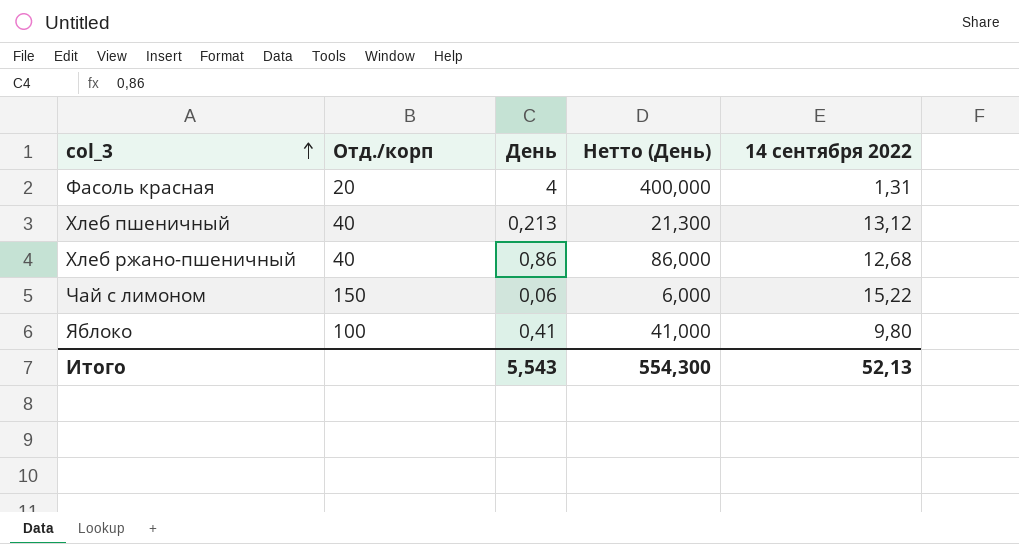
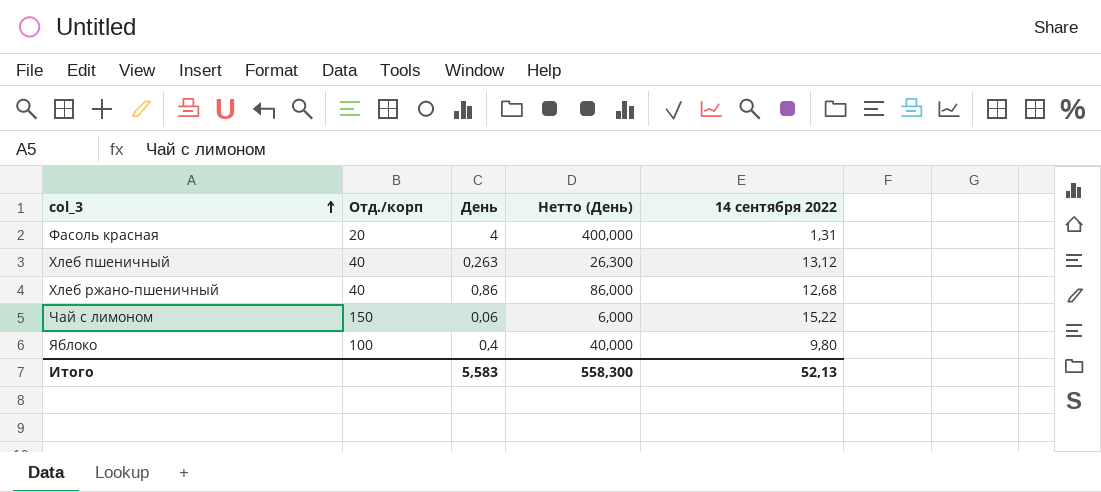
Хлеб пшеничный | День: 0,213 -> 0,263
Хлеб пшеничный | Нетто (День): 21,300 -> 26,300
Яблоко | День: 0,41 -> 0,4
Яблоко | Нетто (День): 41,000 -> 40,000
Итого | День: 5,543 -> 5,583
Итого | Нетто (День): 554,300 -> 558,300

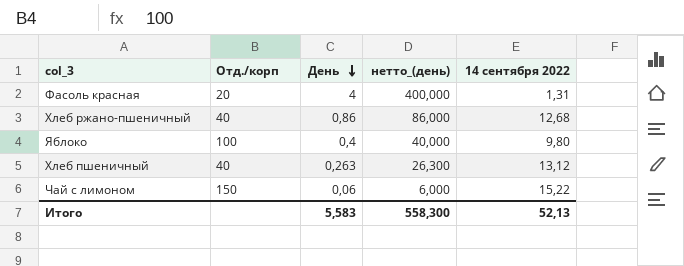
row order: col_3 ascending -> День descending
column name: Нетто (День) -> нетто_(день)

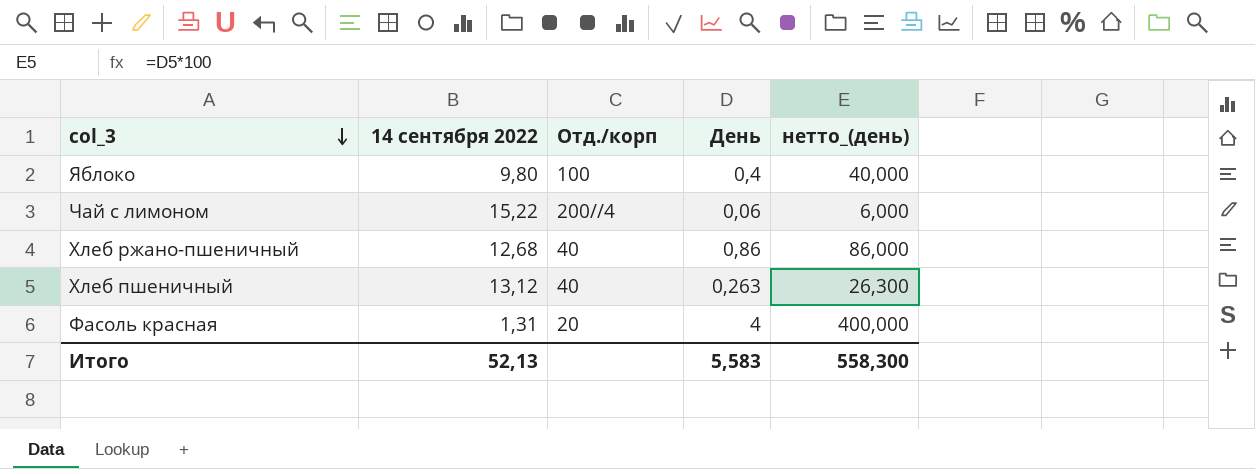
row order: День descending -> col_3 descending
column 14 сентября 2022 | position: 5 -> 2
Чай с лимоном | Отд./корп: 150 -> 200//4

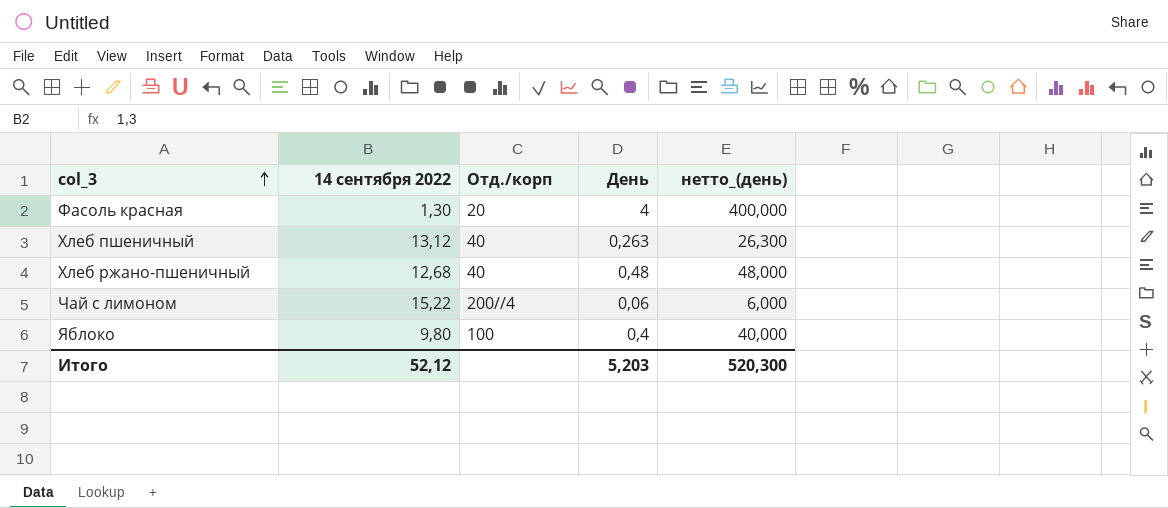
row order: col_3 descending -> col_3 ascending
Фасоль красная | 14 сентября 2022: 1,31 -> 1,30
Хлеб ржано-пшеничный | День: 0,86 -> 0,48
Хлеб ржано-пшеничный | нетто_(день): 86,000 -> 48,000
Итого | 14 сентября 2022: 52,13 -> 52,12
Итого | День: 5,583 -> 5,203
Итого | нетто_(день): 558,300 -> 520,300

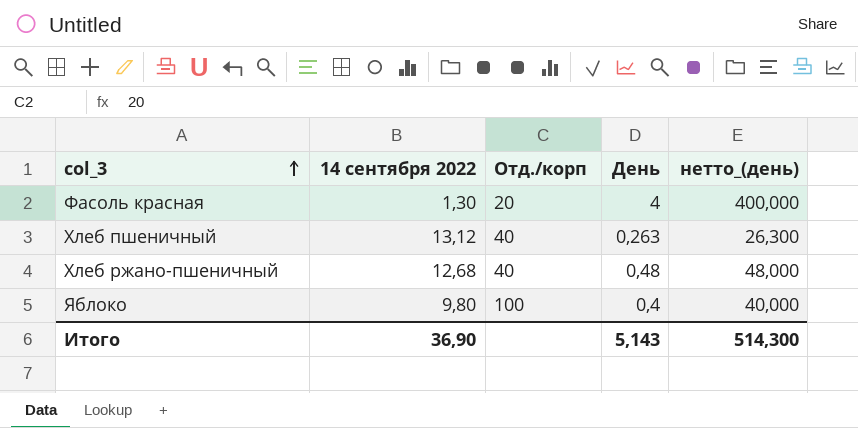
row Чай с лимоном: 15,22 | 200//4 | 0,06 | 6,000 -> none
Итого | 14 сентября 2022: 52,12 -> 36,90
Итого | День: 5,203 -> 5,143
Итого | нетто_(день): 520,300 -> 514,300

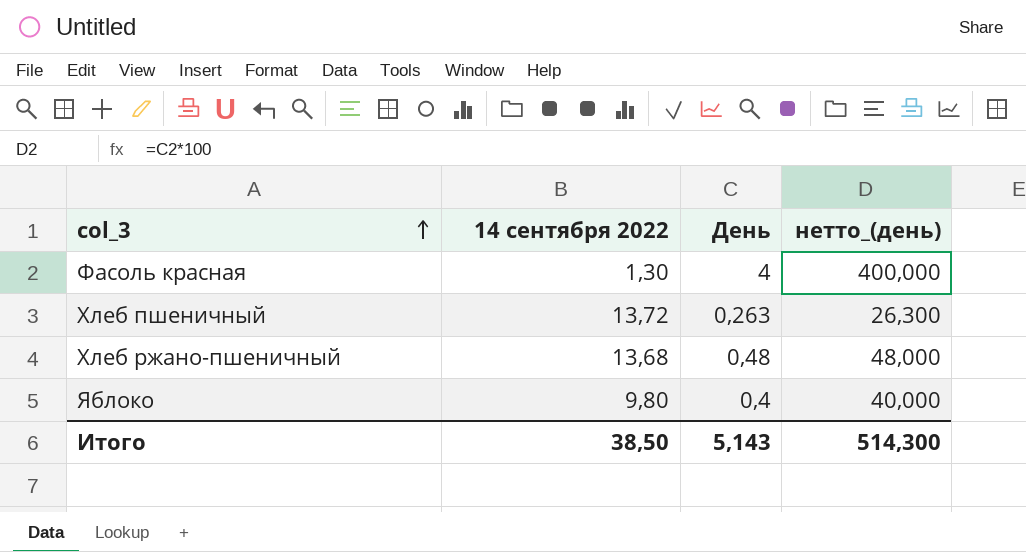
column Отд./корп | position: 3 -> none
Хлеб пшеничный | 14 сентября 2022: 13,12 -> 13,72
Хлеб ржано-пшеничный | 14 сентября 2022: 12,68 -> 13,68
Итого | 14 сентября 2022: 36,90 -> 38,50

